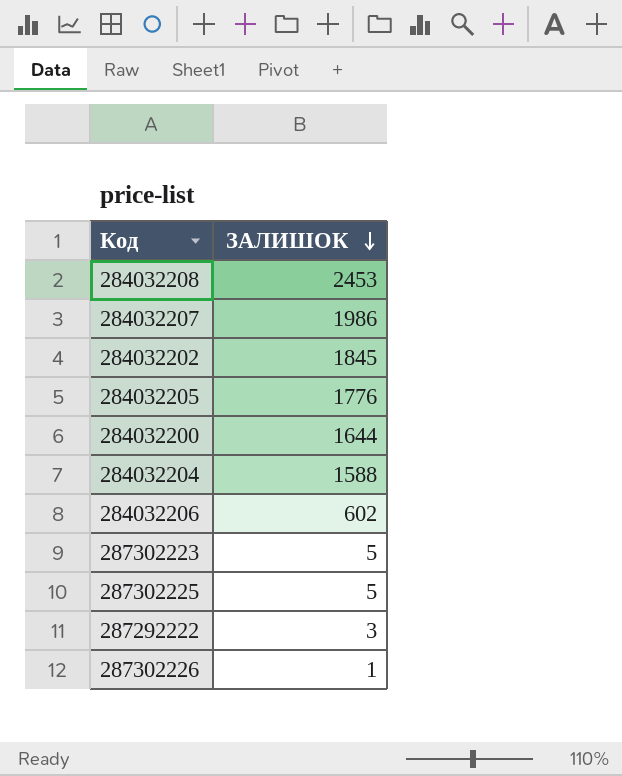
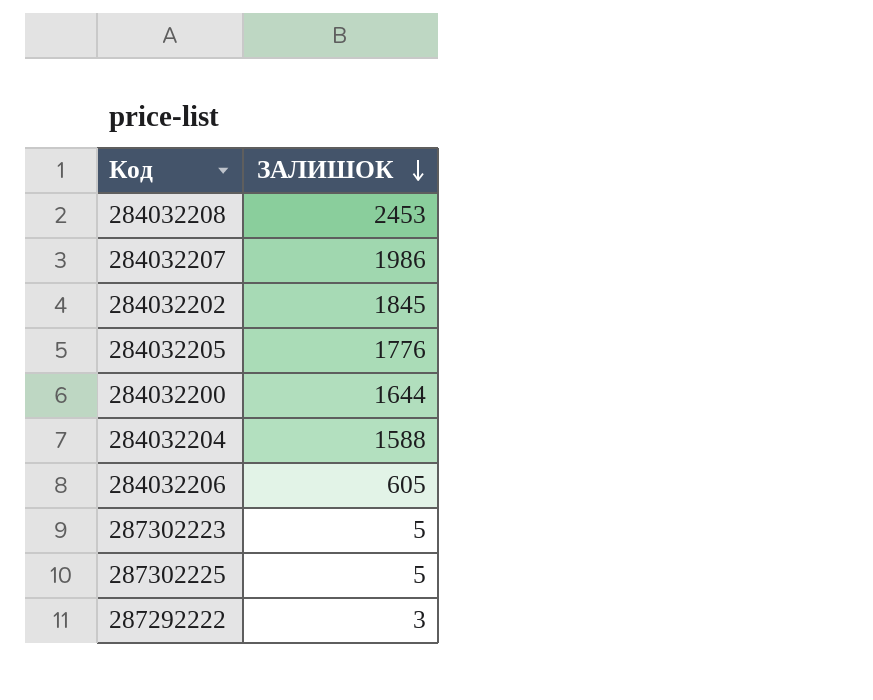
row 287302226: 1 -> none
284032206 | ЗАЛИШОК: 602 -> 605

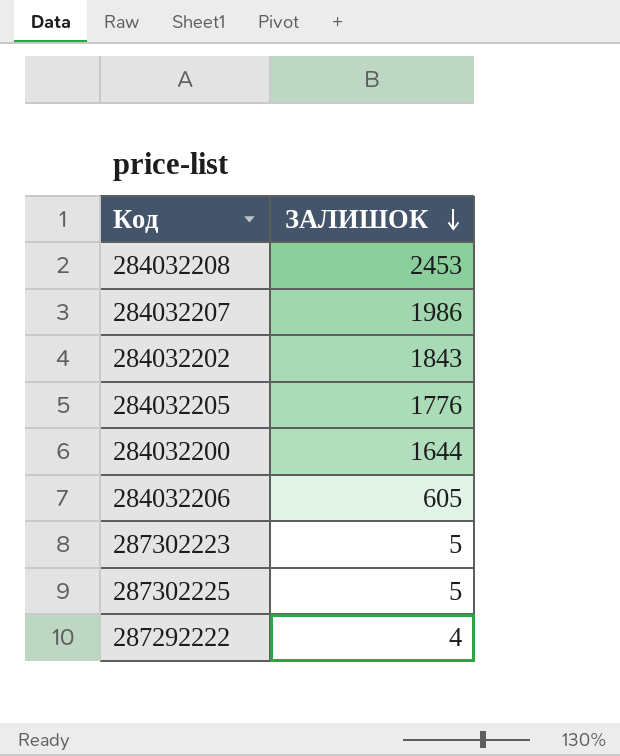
row 284032204: 1588 -> none
284032202 | ЗАЛИШОК: 1845 -> 1843
287292222 | ЗАЛИШОК: 3 -> 4

